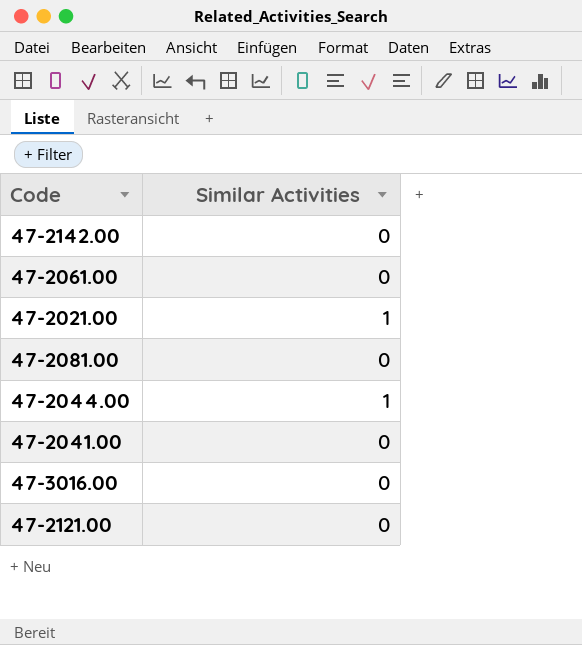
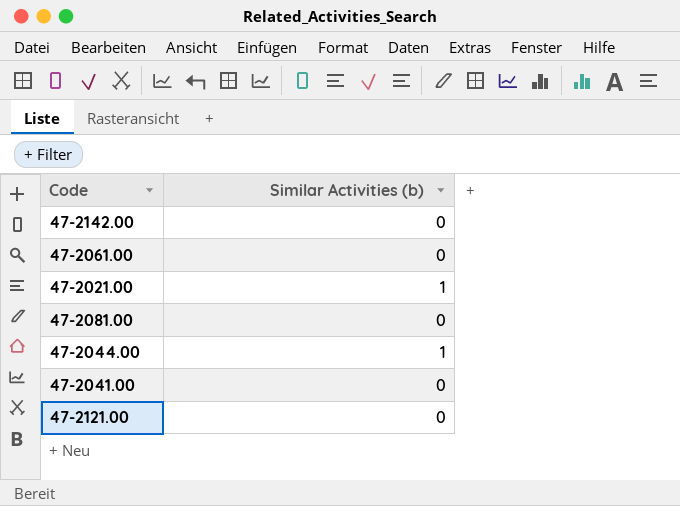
column name: Similar Activities -> Similar Activities (b)
row 47-3016.00: 0 -> none

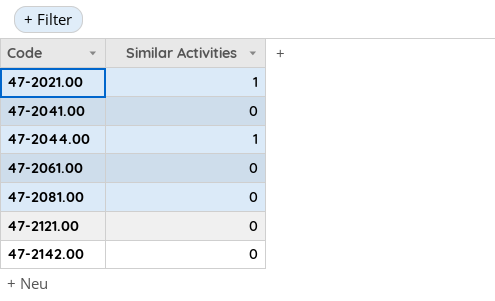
row order: none -> Code ascending
column name: Similar Activities (b) -> Similar Activities

